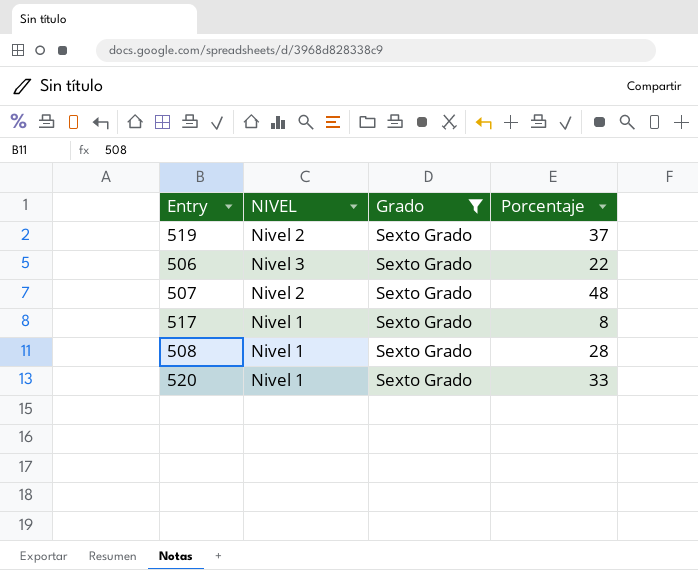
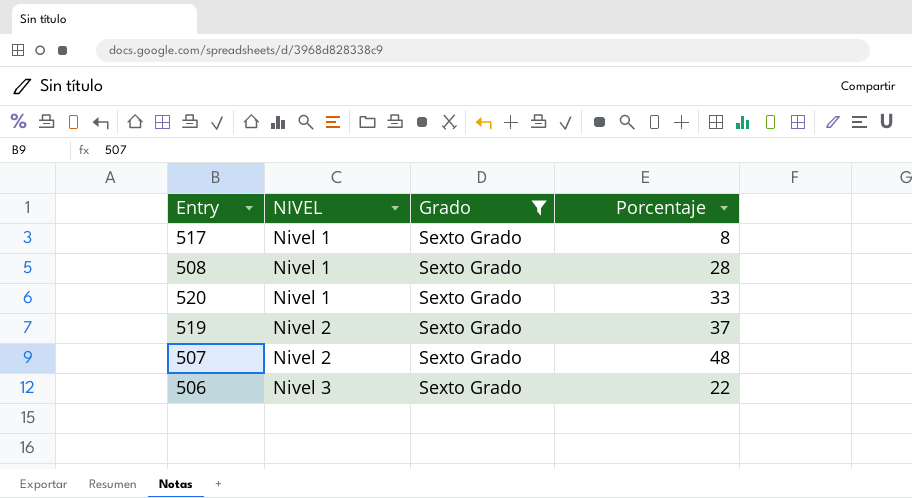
row order: none -> NIVEL ascending

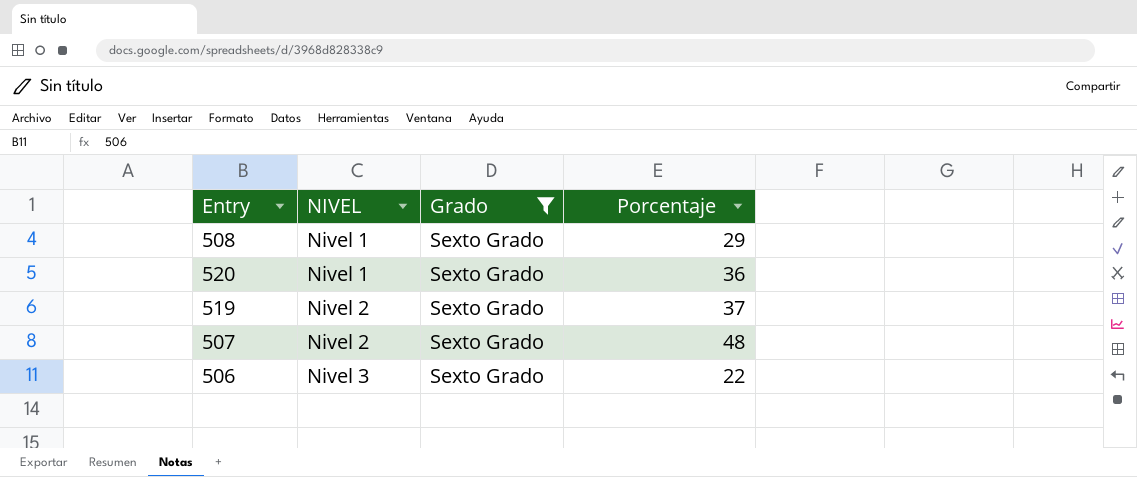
row 517: Nivel 1 | Sexto Grado | 8 -> none
508 | Porcentaje: 28 -> 29
520 | Porcentaje: 33 -> 36

